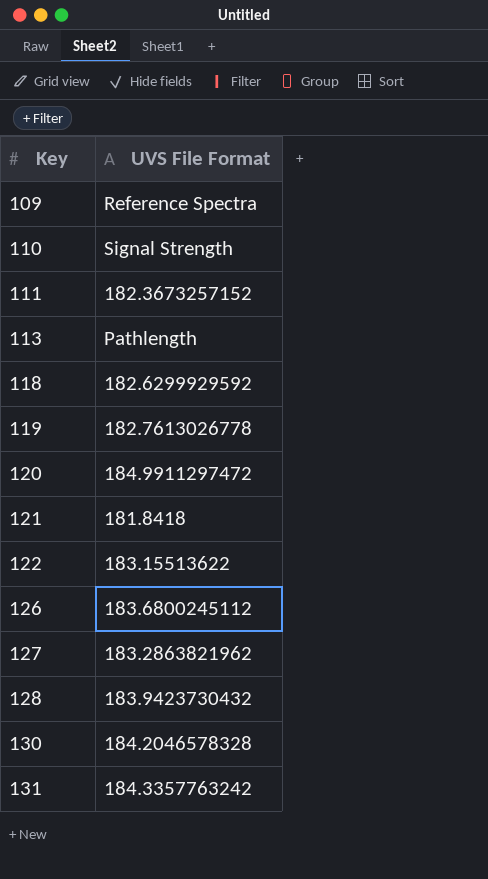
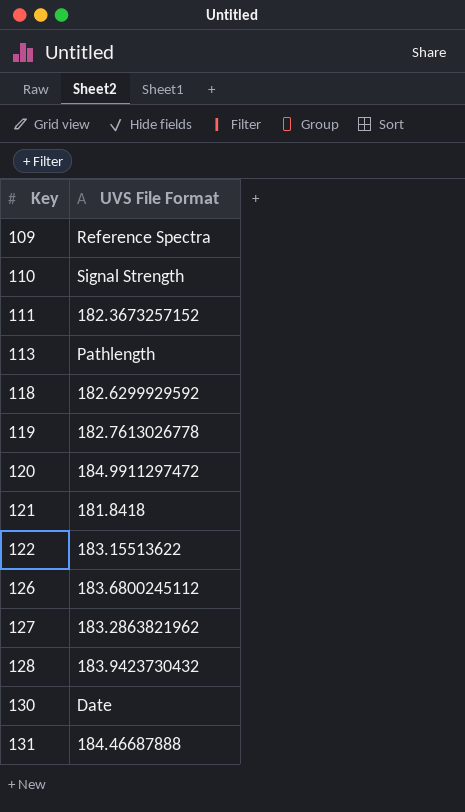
130 | UVS File Format: 184.2046578328 -> Date
131 | UVS File Format: 184.3357763242 -> 184.46687888

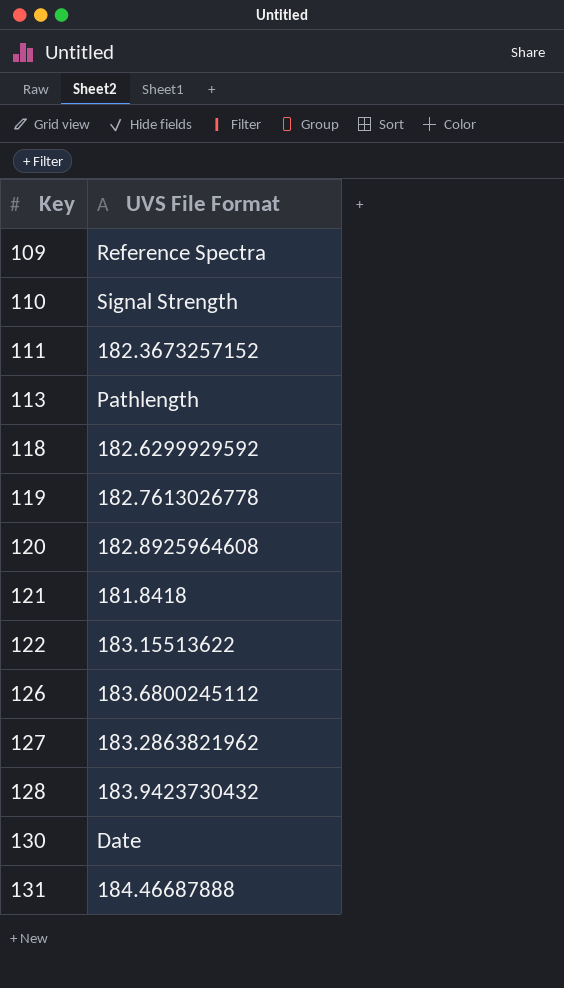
120 | UVS File Format: 184.9911297472 -> 182.8925964608

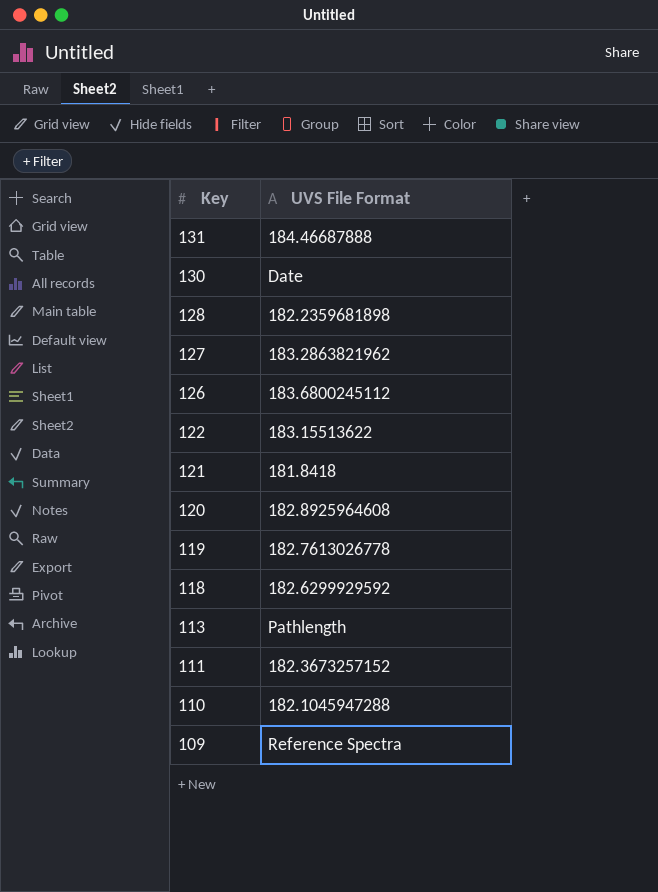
row order: Key ascending -> Key descending
128 | UVS File Format: 183.9423730432 -> 182.2359681898
110 | UVS File Format: Signal Strength -> 182.1045947288

